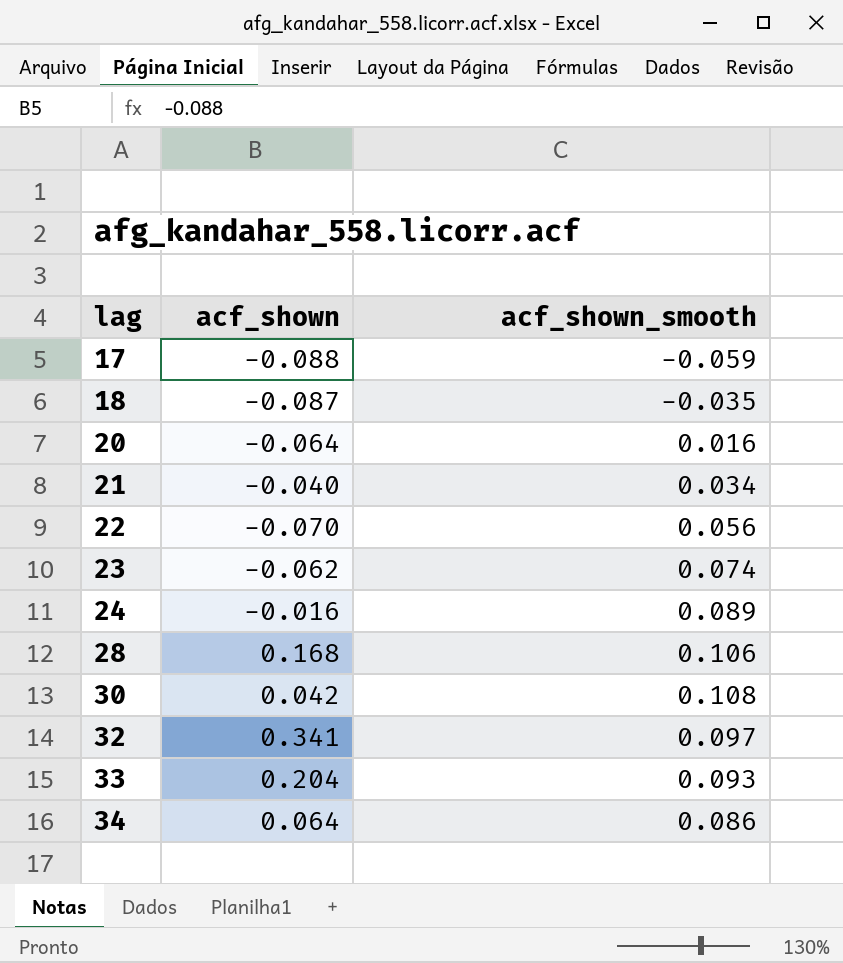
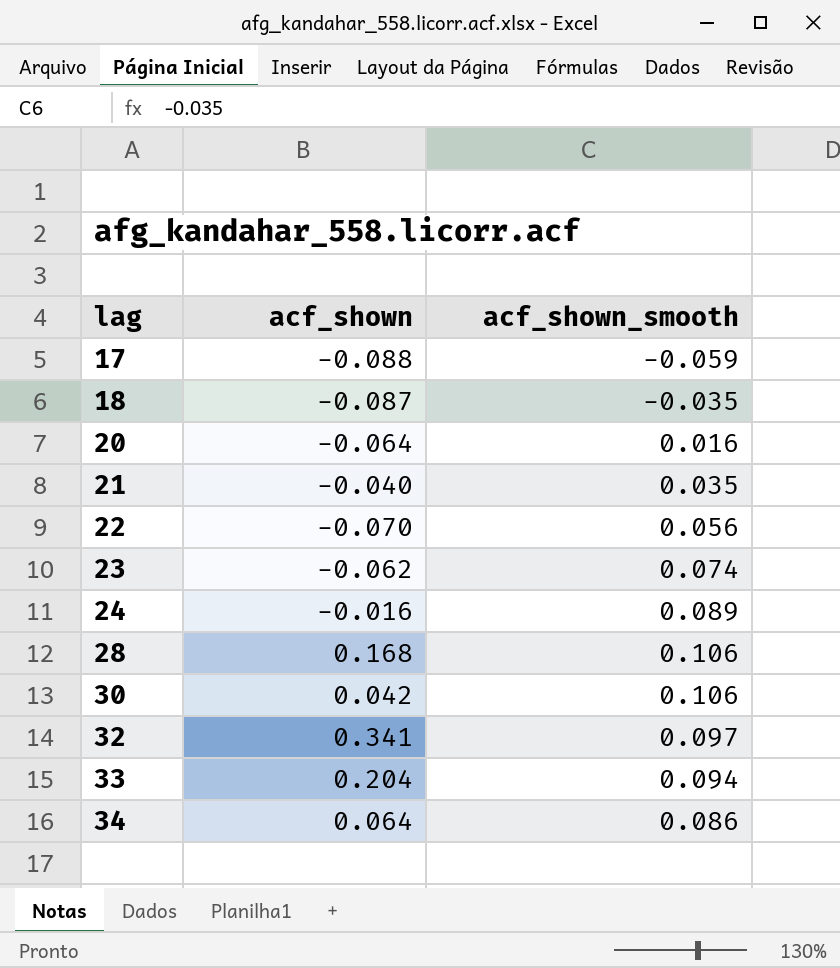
21 | acf_shown_smooth: 0.034 -> 0.035
30 | acf_shown_smooth: 0.108 -> 0.106
33 | acf_shown_smooth: 0.093 -> 0.094

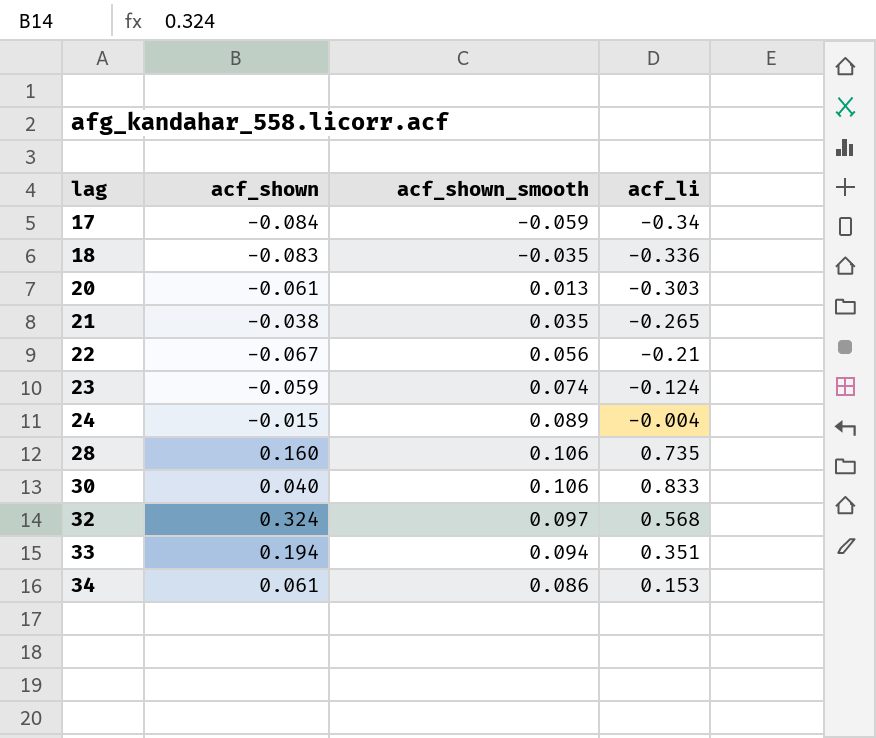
column acf_li | position: none -> 4
17 | acf_shown: -0.088 -> -0.084
18 | acf_shown: -0.087 -> -0.083
20 | acf_shown: -0.064 -> -0.061
20 | acf_shown_smooth: 0.016 -> 0.013
21 | acf_shown: -0.040 -> -0.038
22 | acf_shown: -0.070 -> -0.067
23 | acf_shown: -0.062 -> -0.059
24 | acf_shown: -0.016 -> -0.015
28 | acf_shown: 0.168 -> 0.160
30 | acf_shown: 0.042 -> 0.040
32 | acf_shown: 0.341 -> 0.324
33 | acf_shown: 0.204 -> 0.194
34 | acf_shown: 0.064 -> 0.061

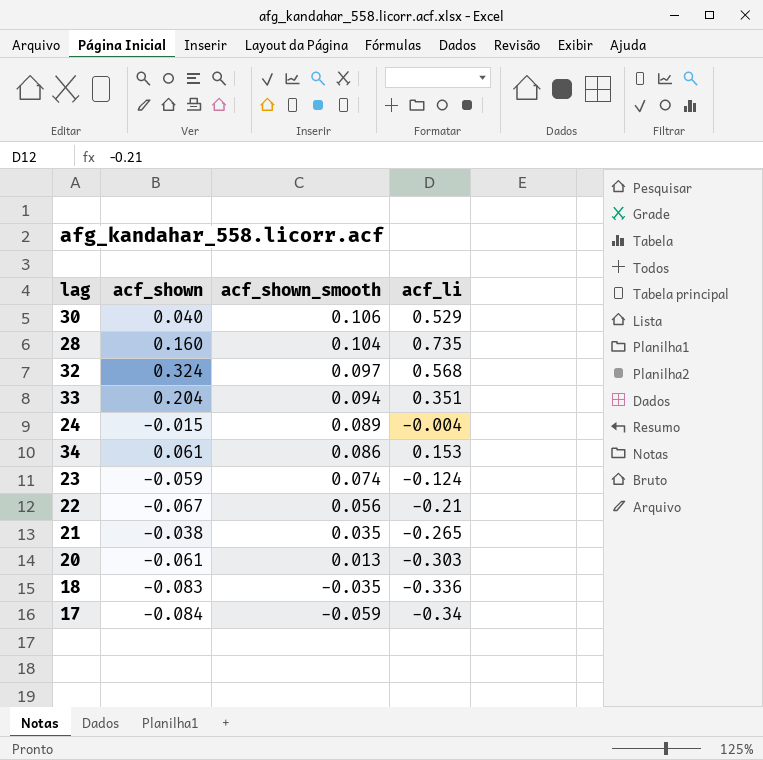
row order: lag ascending -> acf_shown_smooth descending
30 | acf_li: 0.833 -> 0.529
28 | acf_shown_smooth: 0.106 -> 0.104
33 | acf_shown: 0.194 -> 0.204

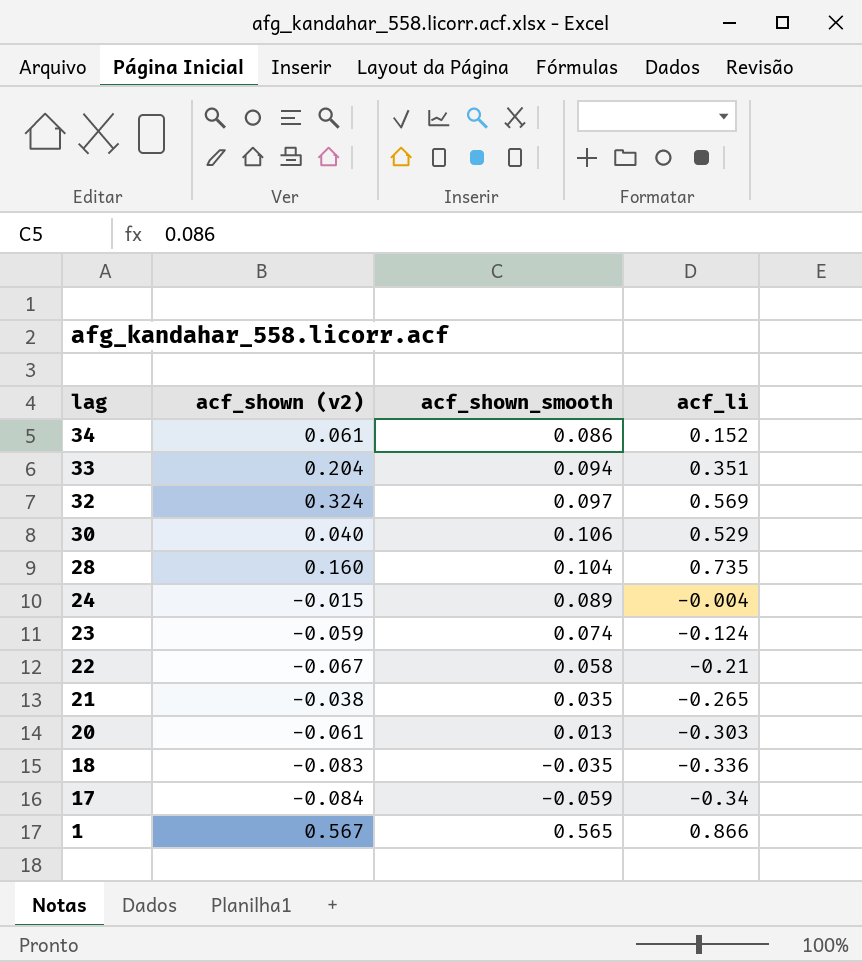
row order: acf_shown_smooth descending -> lag descending
column name: acf_shown -> acf_shown (v2)
34 | acf_li: 0.153 -> 0.152
32 | acf_li: 0.568 -> 0.569
22 | acf_shown_smooth: 0.056 -> 0.058
row 1: none -> 0.567 | 0.565 | 0.866

